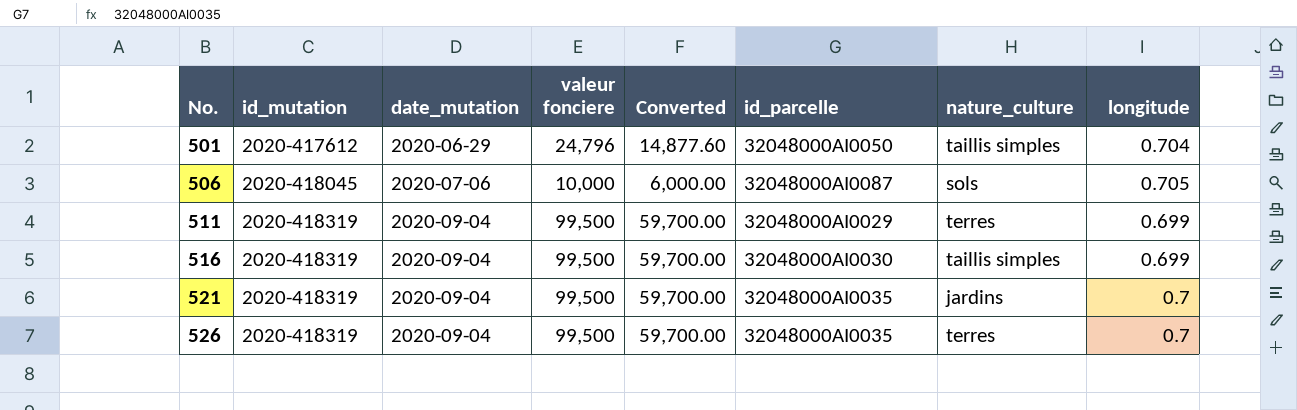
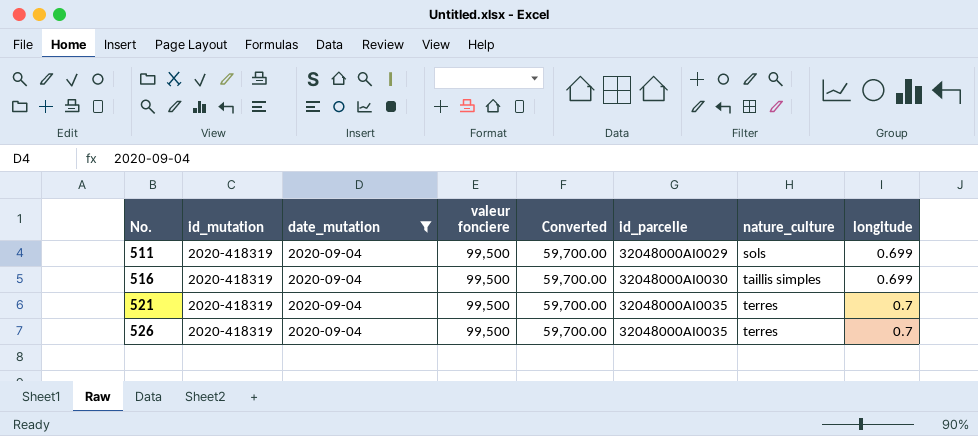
filter: none -> date_mutation = 2020-09-04
511 | nature_culture: terres -> sols
521 | nature_culture: jardins -> terres

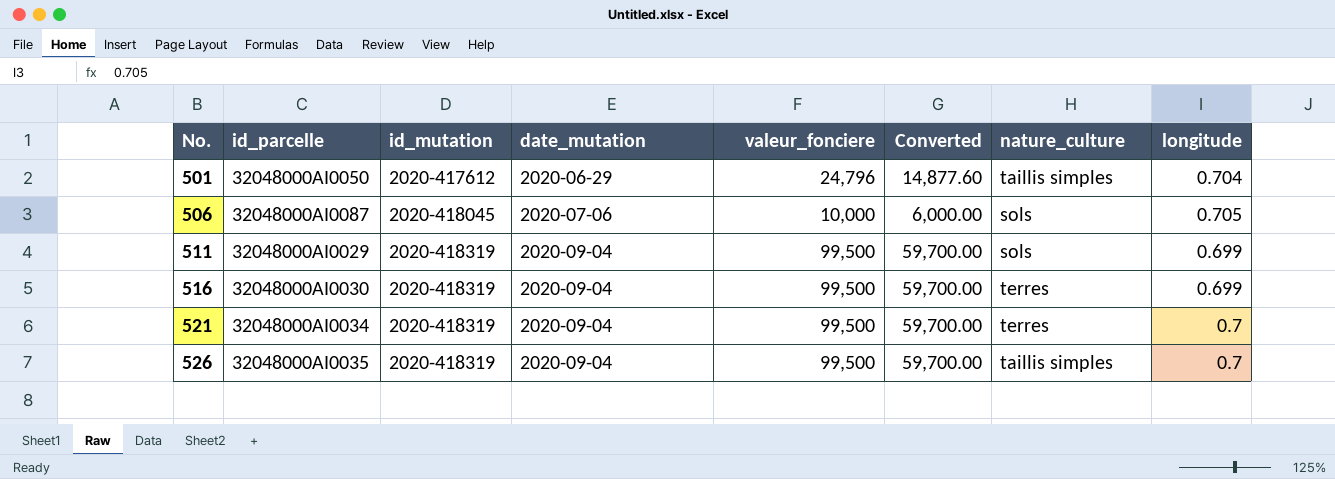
filter: date_mutation = 2020-09-04 -> none
column id_parcelle | position: 6 -> 2
column name: valeur fonciere -> valeur_fonciere
516 | nature_culture: taillis simples -> terres
521 | id_parcelle: 32048000AI0035 -> 32048000AI0034
526 | nature_culture: terres -> taillis simples

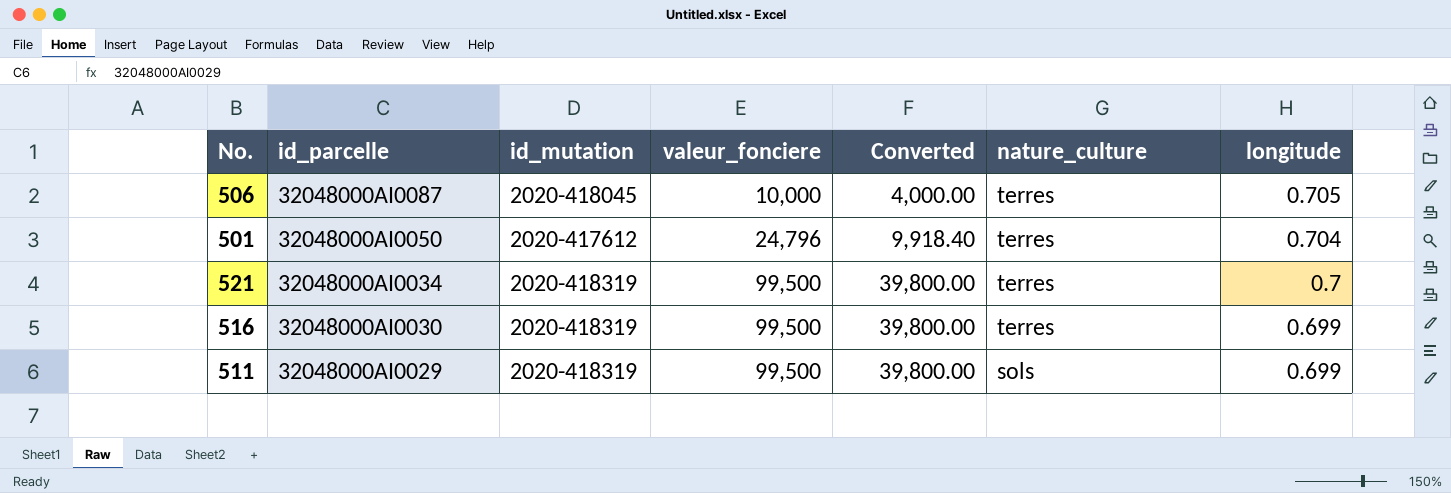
row order: No. ascending -> id_parcelle descending
column date_mutation | position: 4 -> none
column Converted | formula: [valeur_fonciere] * 0.6 -> [valeur_fonciere] * 0.4
row 526: 32048000AI0035 | 2020-418319 | 2020-09-04 | 99,500 | 59,700.00 | taillis simples | 0.7 -> none
506 | nature_culture: sols -> terres
501 | nature_culture: taillis simples -> terres

